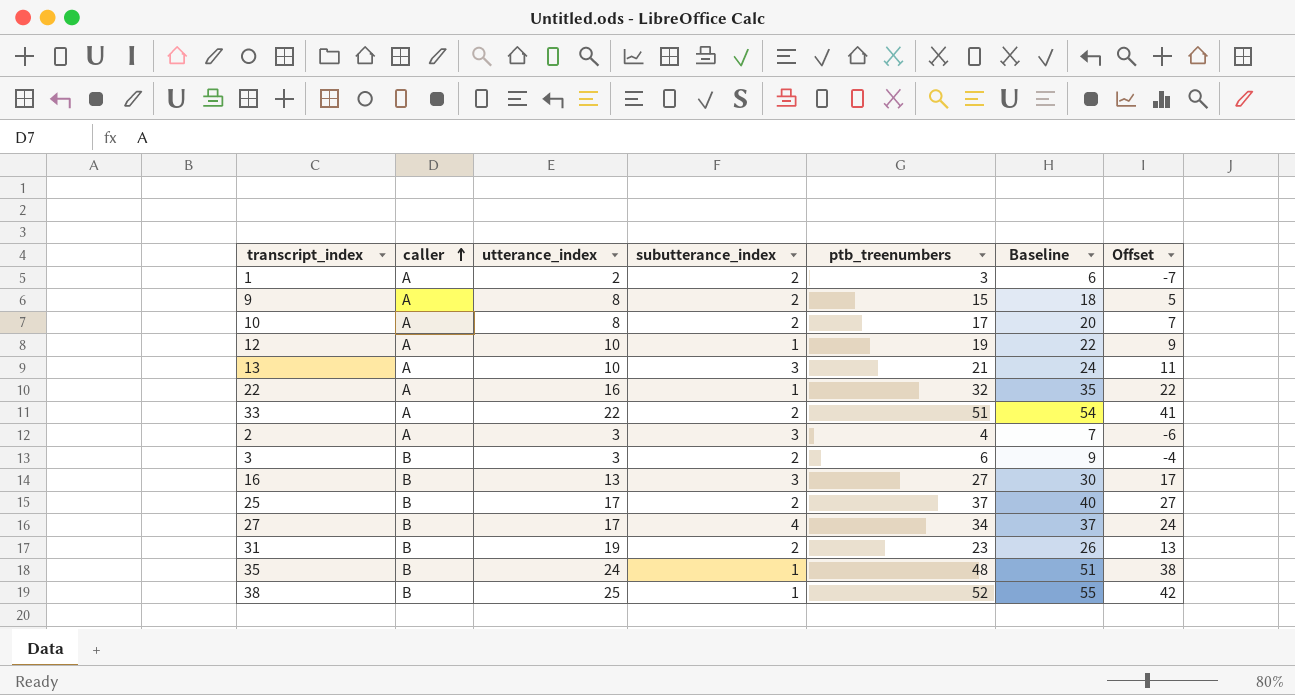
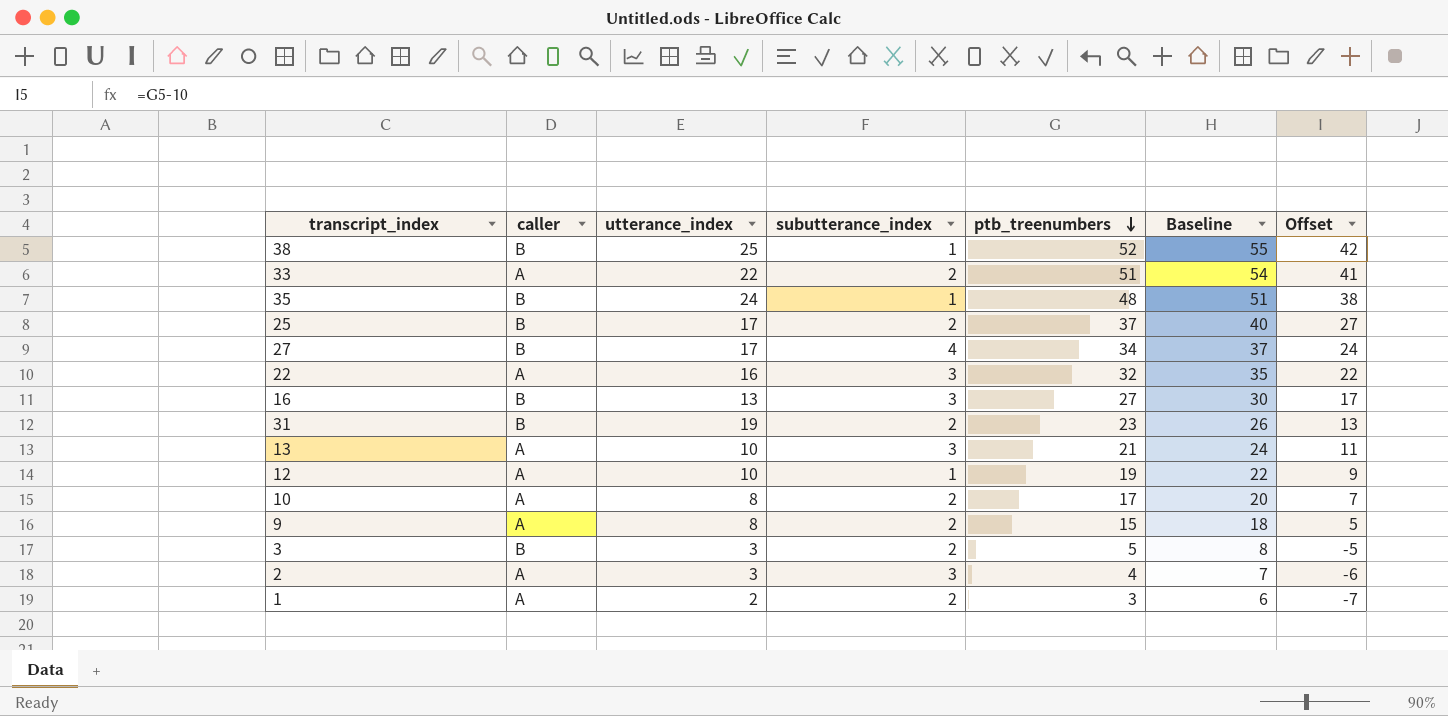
row order: caller ascending -> ptb_treenumbers descending
22 | subutterance_index: 1 -> 3
3 | ptb_treenumbers: 6 -> 5
3 | Baseline: 9 -> 8
3 | Offset: -4 -> -5

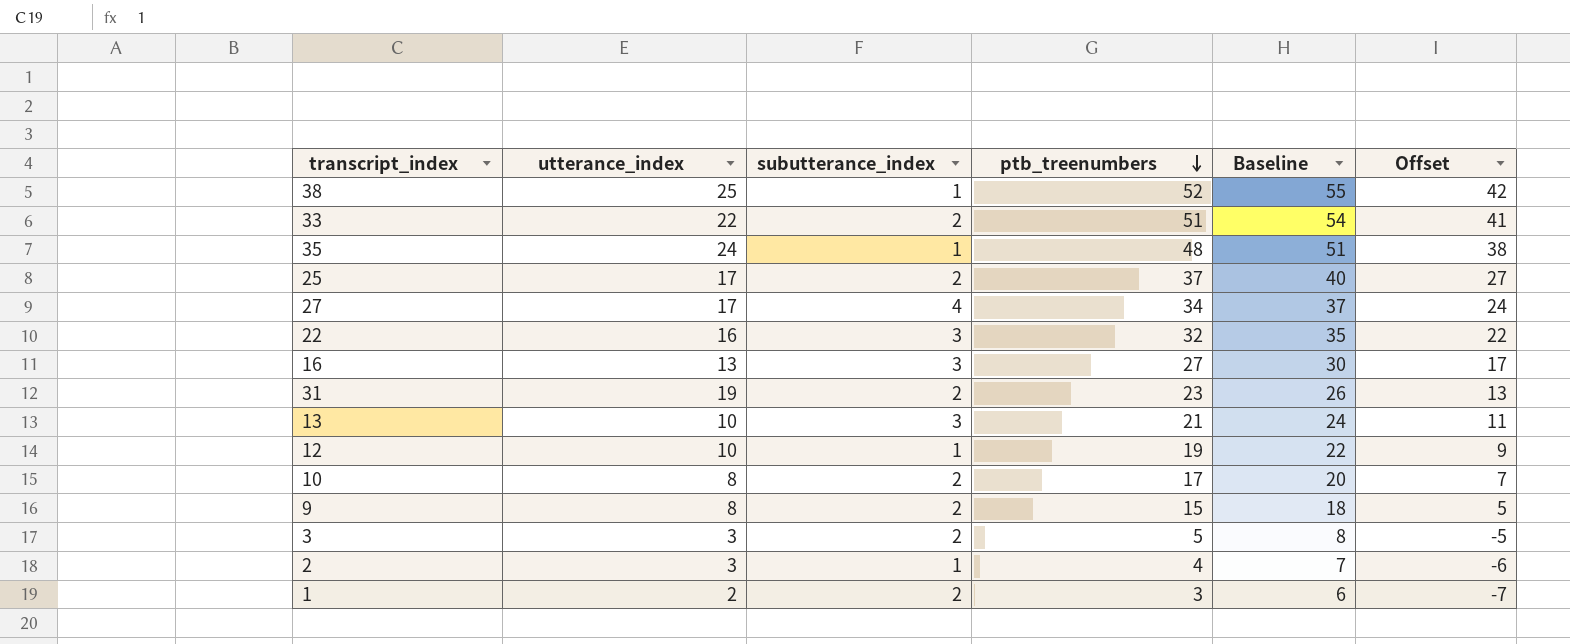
column caller | position: 2 -> none
2 | subutterance_index: 3 -> 1

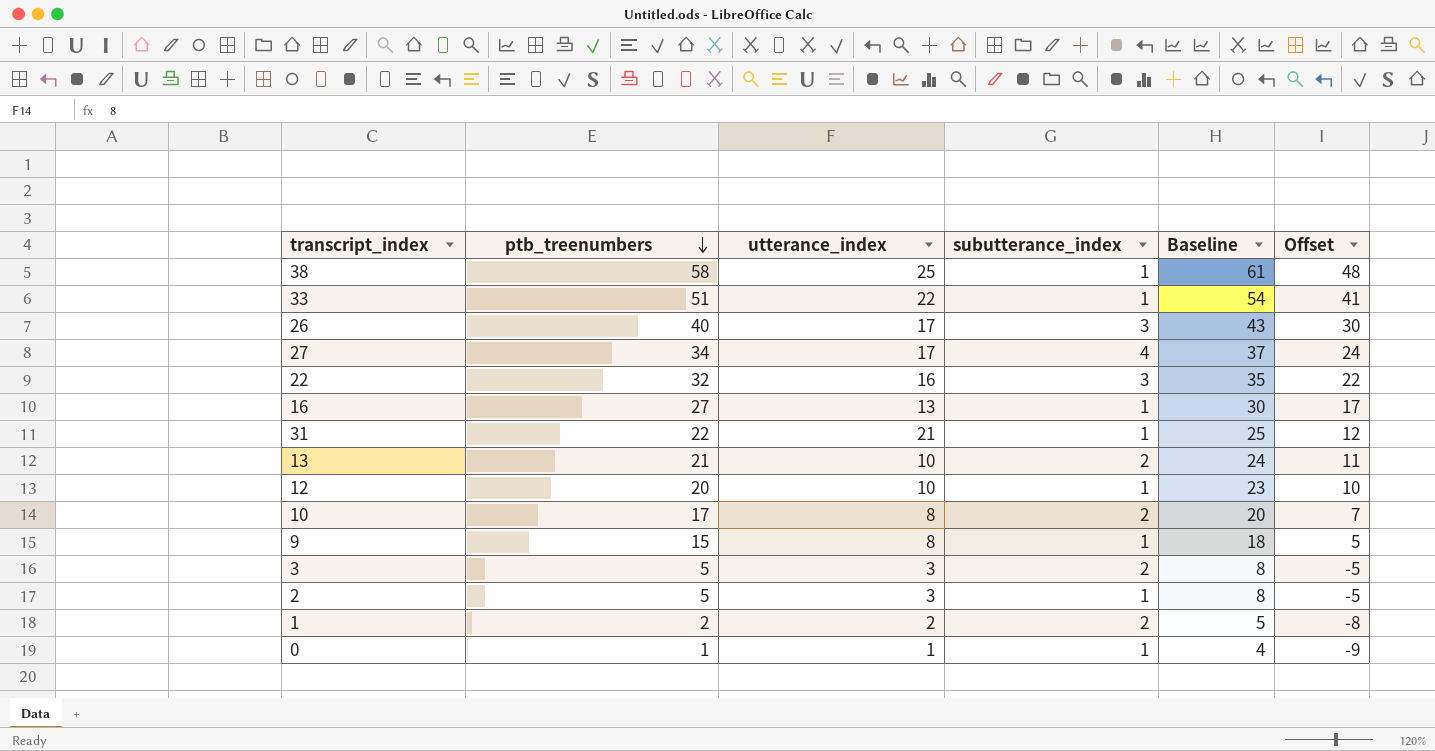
column ptb_treenumbers | position: 4 -> 2
row 35: 24 | 1 | 48 | 51 | 38 -> none
row 25: 17 | 2 | 37 | 40 | 27 -> none
38 | ptb_treenumbers: 52 -> 58
38 | Baseline: 55 -> 61
38 | Offset: 42 -> 48
33 | subutterance_index: 2 -> 1
row 26: none -> 40 | 17 | 3 | 43 | 30
16 | subutterance_index: 3 -> 1
31 | ptb_treenumbers: 23 -> 22
31 | utterance_index: 19 -> 21
31 | subutterance_index: 2 -> 1
31 | Baseline: 26 -> 25
31 | Offset: 13 -> 12
13 | subutterance_index: 3 -> 2
12 | ptb_treenumbers: 19 -> 20
12 | Baseline: 22 -> 23
12 | Offset: 9 -> 10
9 | subutterance_index: 2 -> 1
2 | ptb_treenumbers: 4 -> 5
2 | Baseline: 7 -> 8
2 | Offset: -6 -> -5
1 | ptb_treenumbers: 3 -> 2
1 | Baseline: 6 -> 5
1 | Offset: -7 -> -8
row 0: none -> 1 | 1 | 1 | 4 | -9

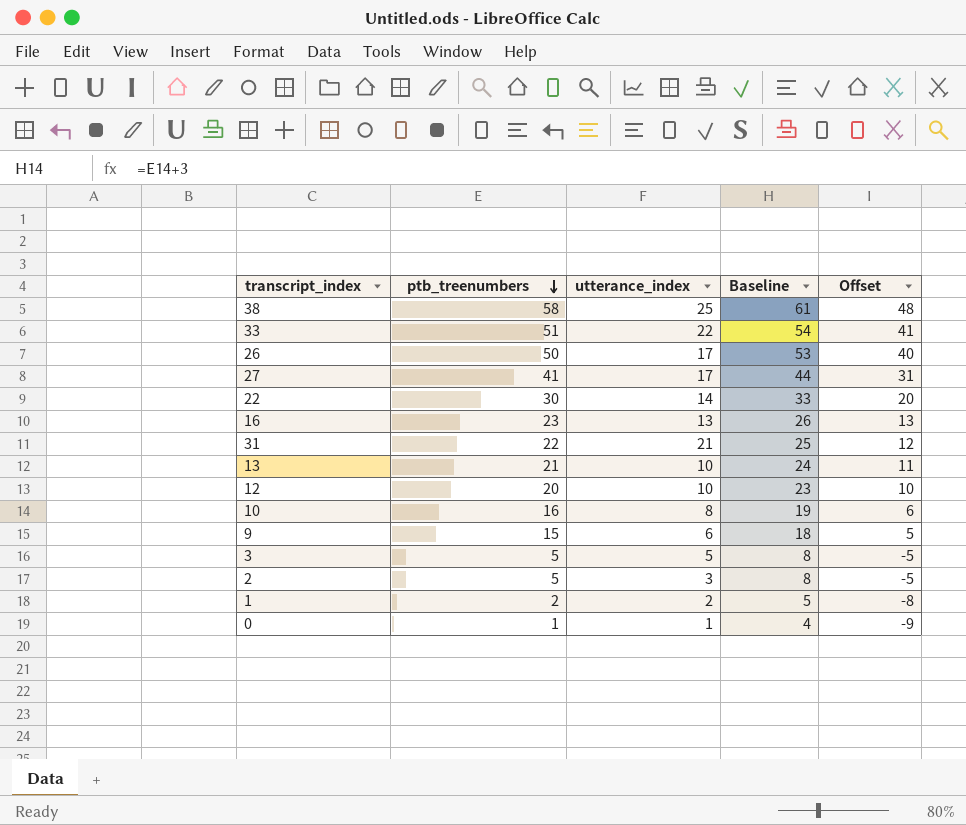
column subutterance_index | position: 4 -> none
26 | ptb_treenumbers: 40 -> 50
26 | Baseline: 43 -> 53
26 | Offset: 30 -> 40
27 | ptb_treenumbers: 34 -> 41
27 | Baseline: 37 -> 44
27 | Offset: 24 -> 31
22 | ptb_treenumbers: 32 -> 30
22 | utterance_index: 16 -> 14
22 | Baseline: 35 -> 33
22 | Offset: 22 -> 20
16 | ptb_treenumbers: 27 -> 23
16 | Baseline: 30 -> 26
16 | Offset: 17 -> 13
10 | ptb_treenumbers: 17 -> 16
10 | Baseline: 20 -> 19
10 | Offset: 7 -> 6
9 | utterance_index: 8 -> 6
3 | utterance_index: 3 -> 5

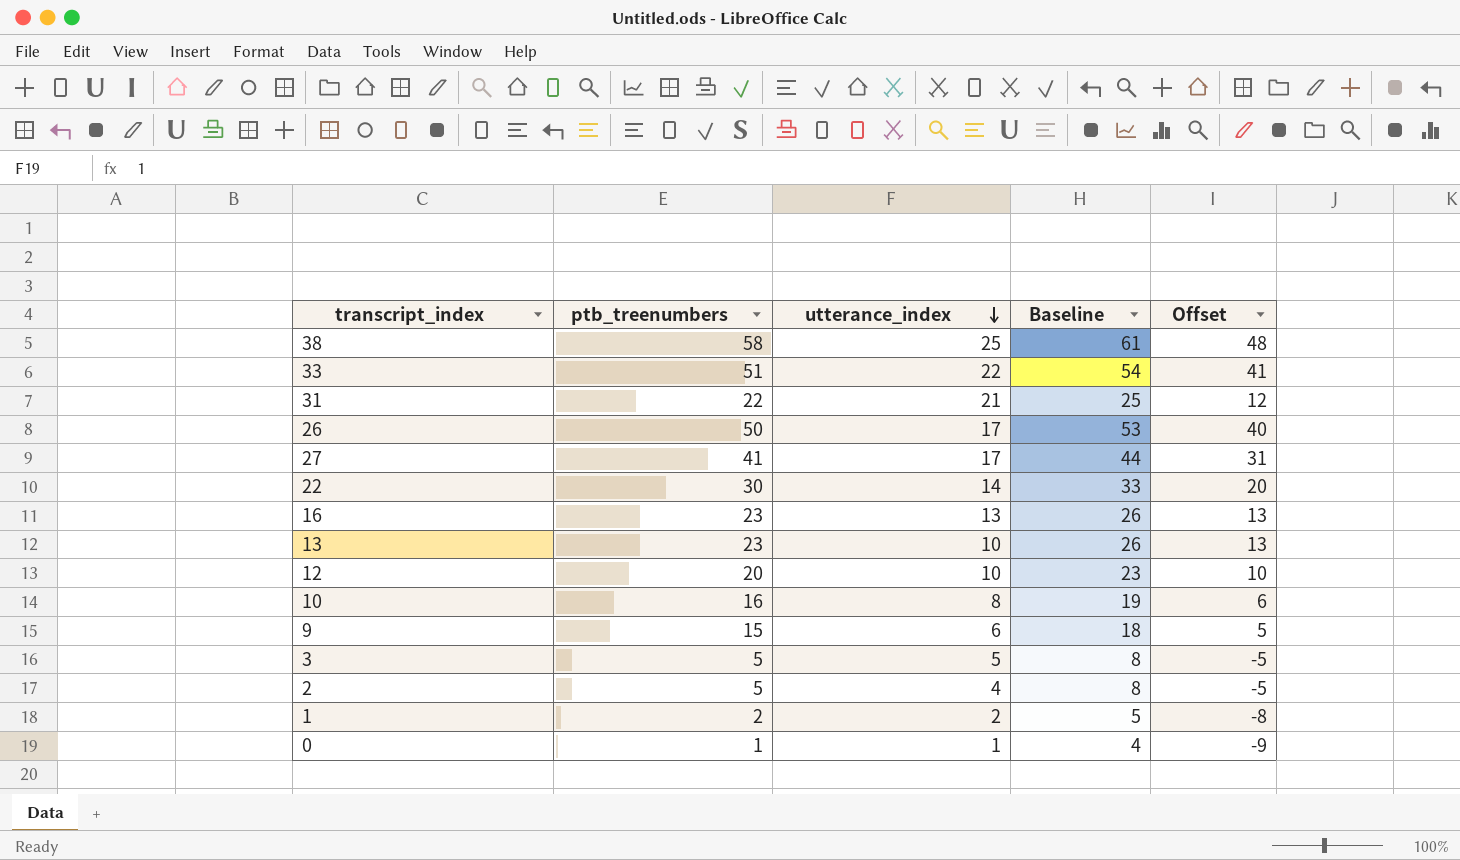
row order: ptb_treenumbers descending -> utterance_index descending
13 | ptb_treenumbers: 21 -> 23
13 | Baseline: 24 -> 26
13 | Offset: 11 -> 13
2 | utterance_index: 3 -> 4

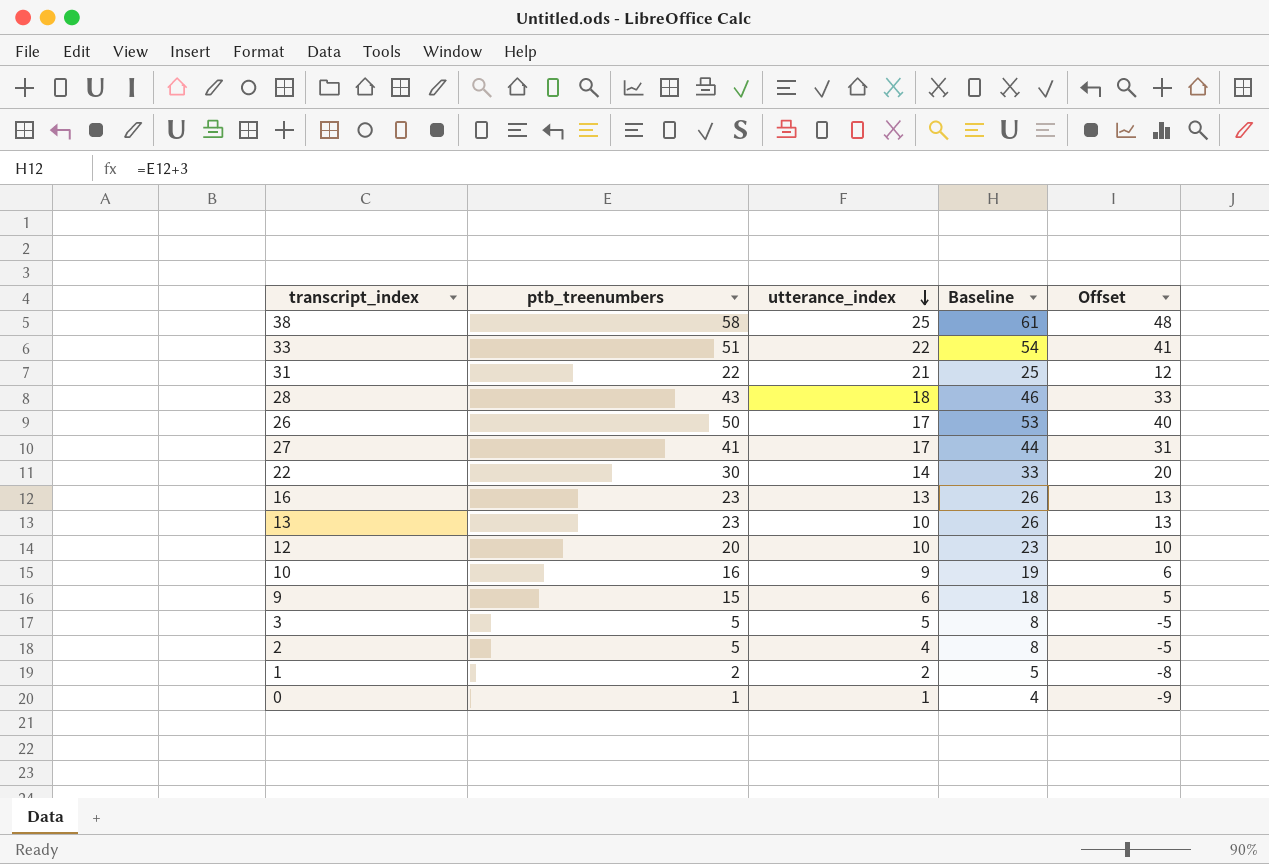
row 28: none -> 43 | 18 | 46 | 33
10 | utterance_index: 8 -> 9

